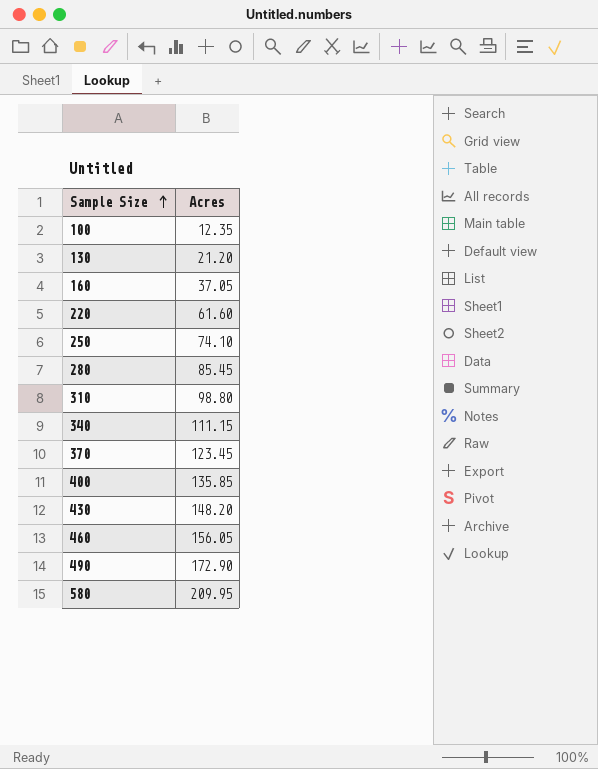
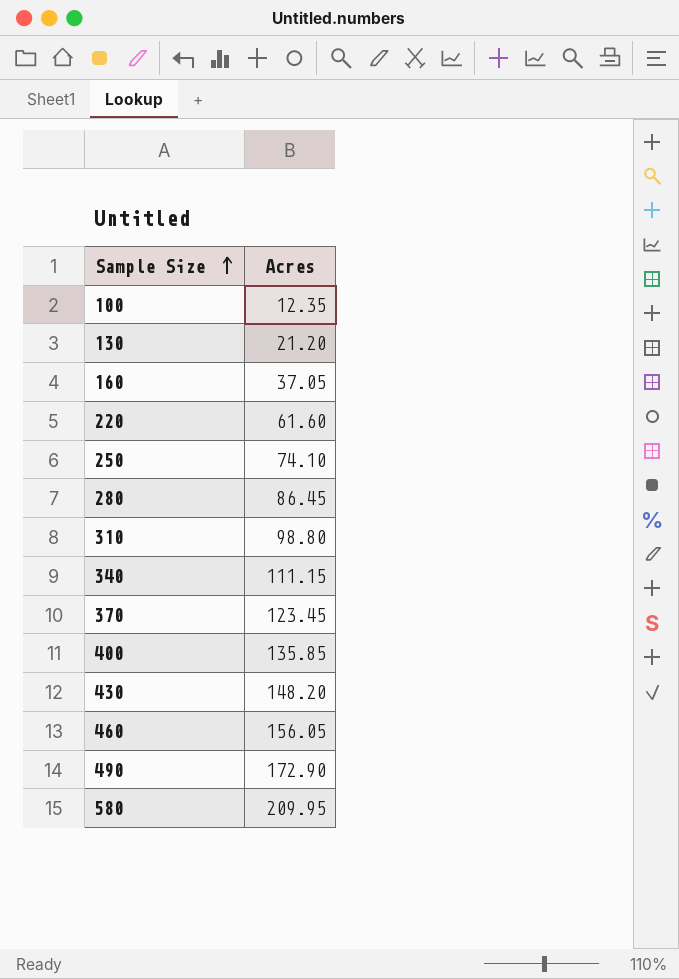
280 | Acres: 85.45 -> 86.45

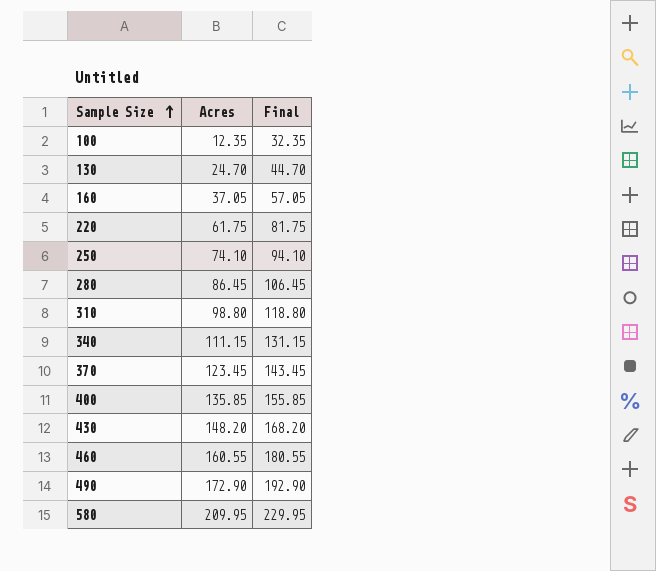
column Final | formula: none -> [Acres] + 20
130 | Acres: 21.20 -> 24.70
220 | Acres: 61.60 -> 61.75
460 | Acres: 156.05 -> 160.55

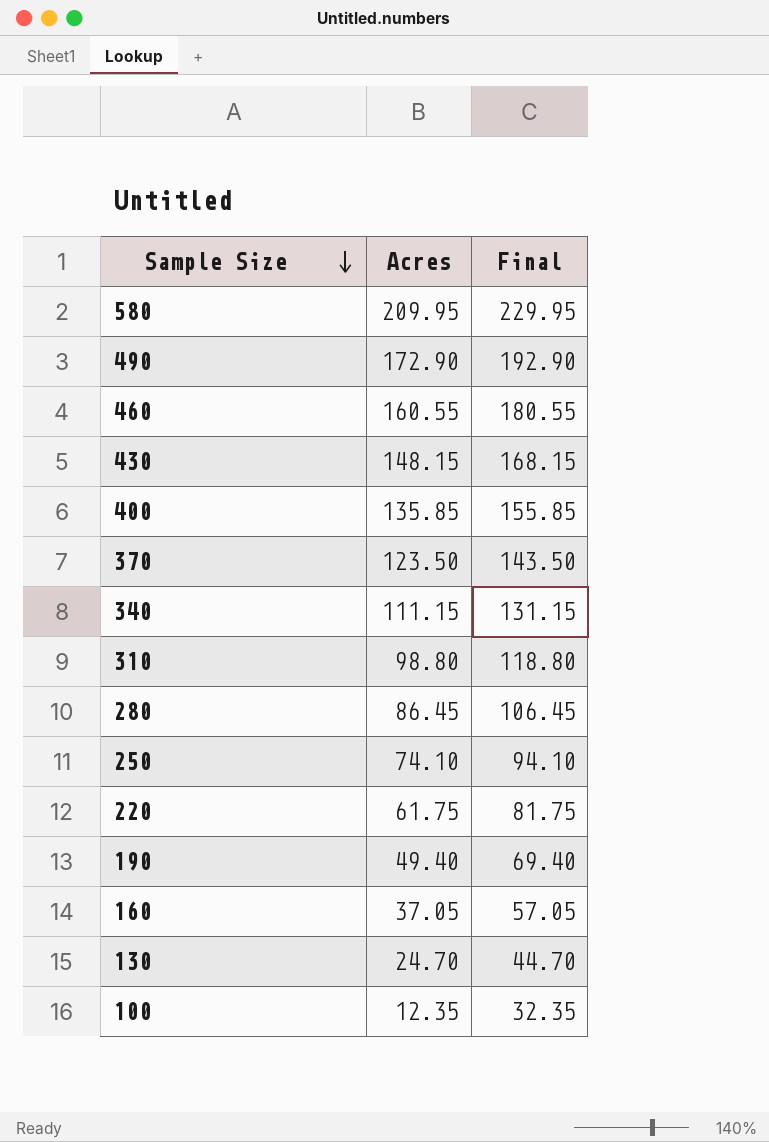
row order: Sample Size ascending -> Sample Size descending
430 | Acres: 148.20 -> 148.15
430 | Final: 168.20 -> 168.15
370 | Acres: 123.45 -> 123.50
370 | Final: 143.45 -> 143.50
row 190: none -> 49.40 | 69.40

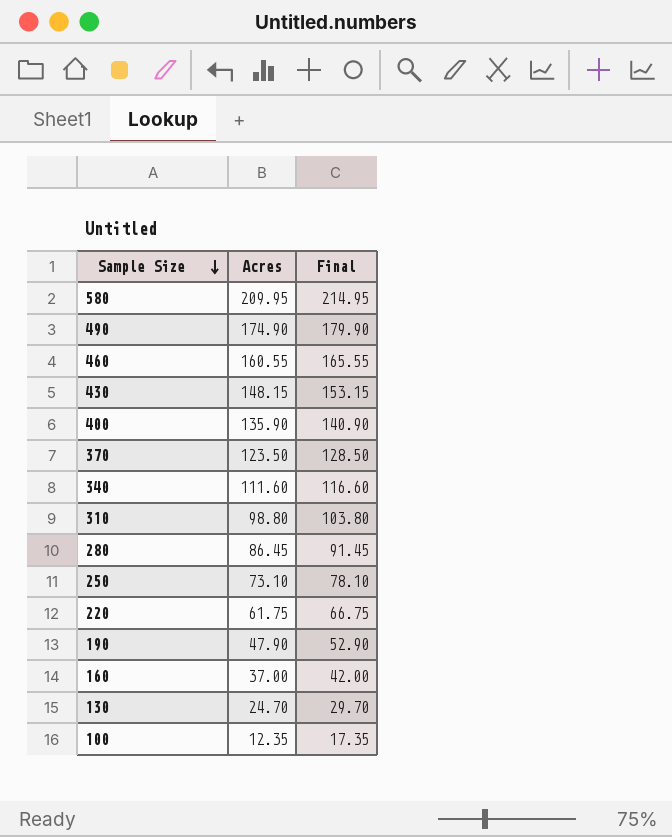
column Final | formula: [Acres] + 20 -> [Acres] + 5
490 | Acres: 172.90 -> 174.90
400 | Acres: 135.85 -> 135.90
340 | Acres: 111.15 -> 111.60
250 | Acres: 74.10 -> 73.10
190 | Acres: 49.40 -> 47.90
160 | Acres: 37.05 -> 37.00

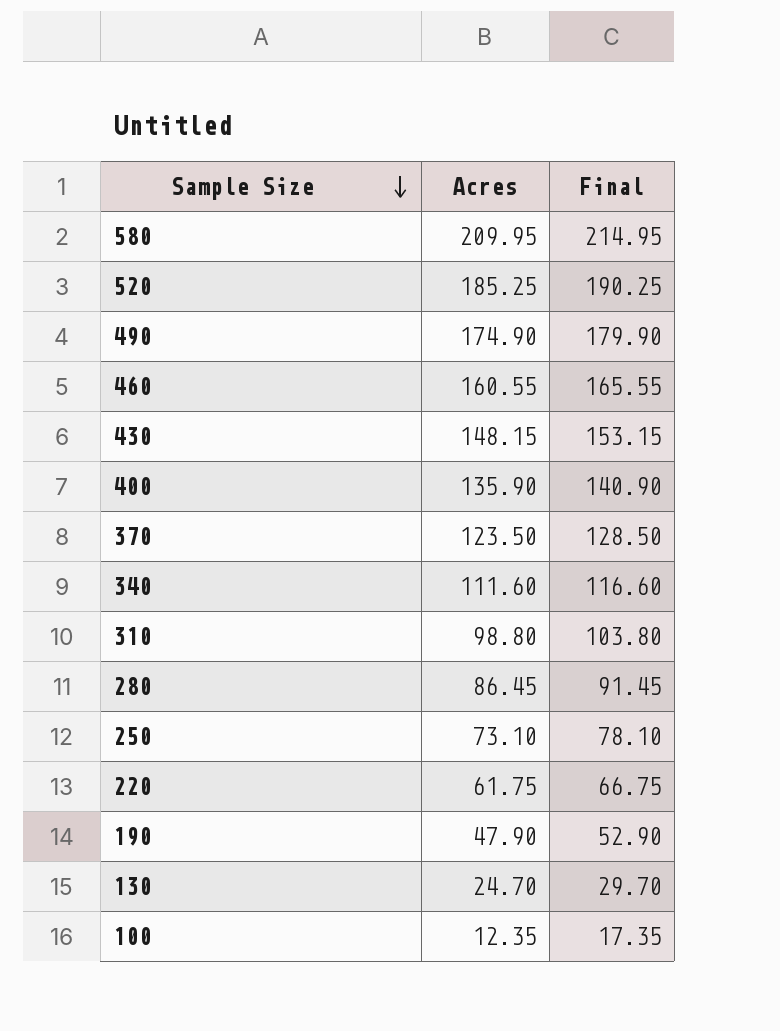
row 160: 37.00 | 42.00 -> none
row 520: none -> 185.25 | 190.25

